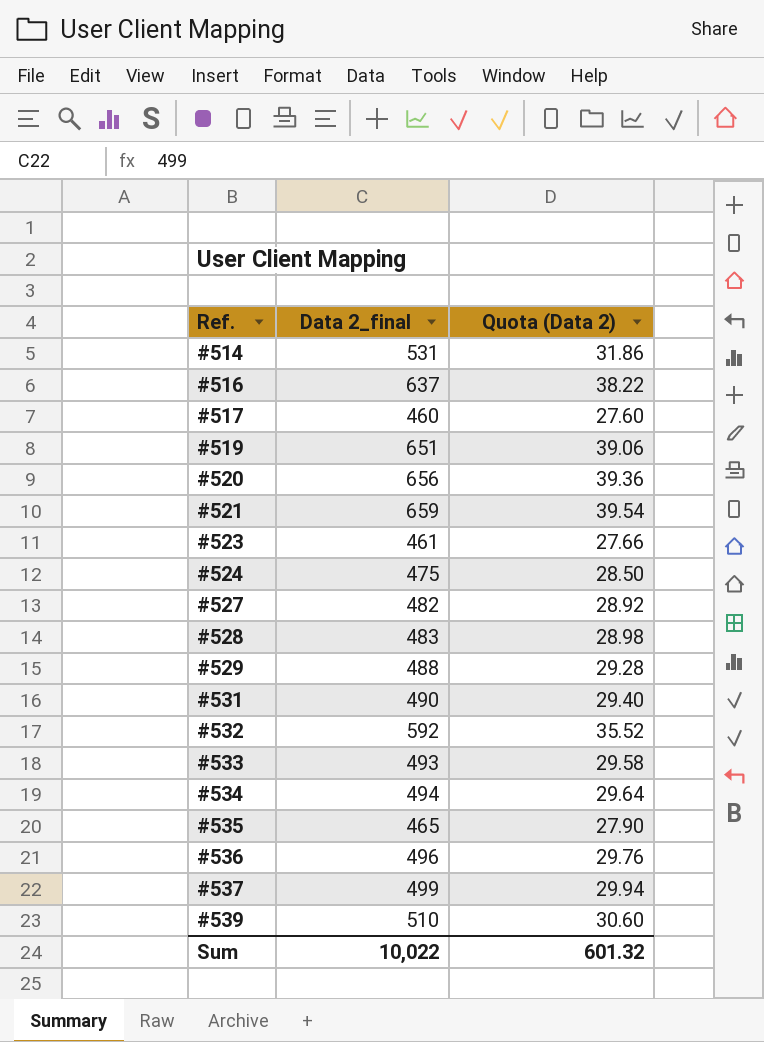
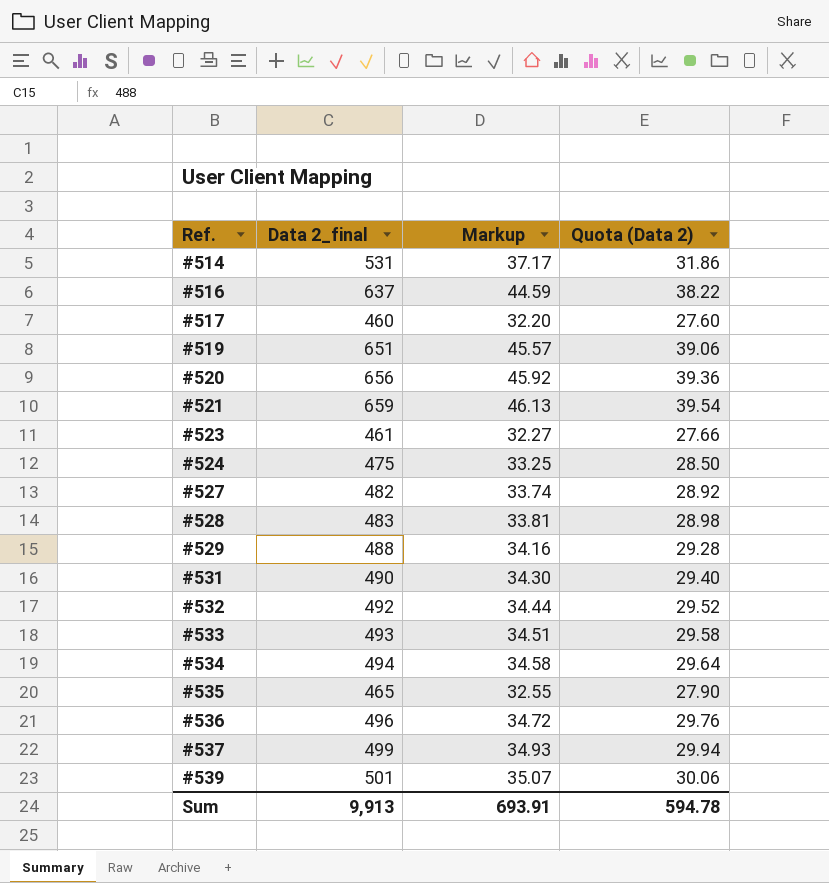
column Markup | formula: none -> [Data 2_final] * 0.07
#532 | Data 2_final: 592 -> 492
#532 | Quota (Data 2): 35.52 -> 29.52
#539 | Data 2_final: 510 -> 501
#539 | Quota (Data 2): 30.60 -> 30.06
Sum | Data 2_final: 10,022 -> 9,913
Sum | Quota (Data 2): 601.32 -> 594.78

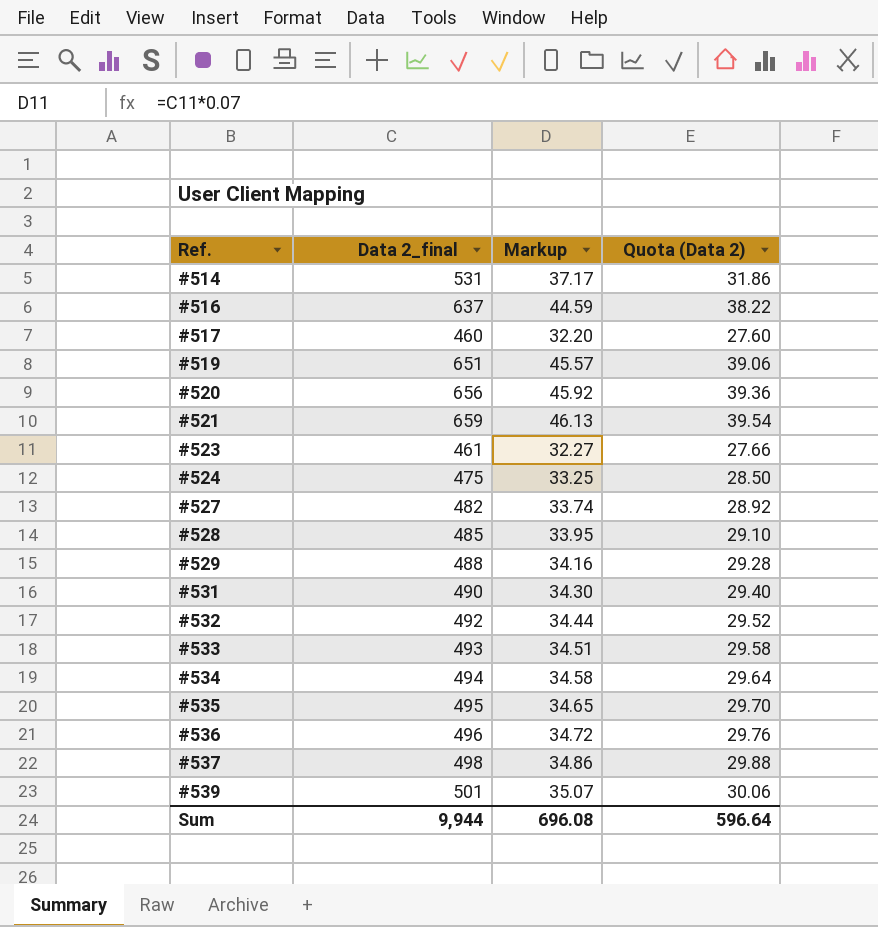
#528 | Data 2_final: 483 -> 485
#528 | Markup: 33.81 -> 33.95
#528 | Quota (Data 2): 28.98 -> 29.10
#535 | Data 2_final: 465 -> 495
#535 | Markup: 32.55 -> 34.65
#535 | Quota (Data 2): 27.90 -> 29.70
#537 | Data 2_final: 499 -> 498
#537 | Markup: 34.93 -> 34.86
#537 | Quota (Data 2): 29.94 -> 29.88
Sum | Data 2_final: 9,913 -> 9,944
Sum | Markup: 693.91 -> 696.08
Sum | Quota (Data 2): 594.78 -> 596.64

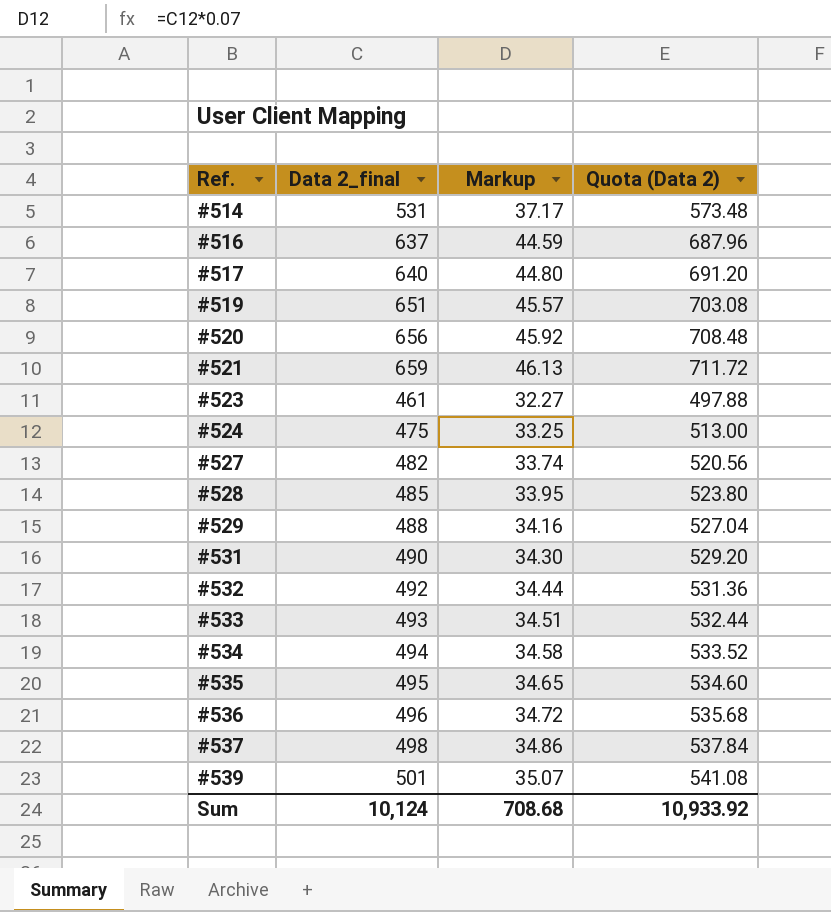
column Quota (Data 2) | formula: [Data 2_final] * 0.06 -> [Data 2_final] * 1.08
#517 | Data 2_final: 460 -> 640
#517 | Markup: 32.20 -> 44.80
Sum | Data 2_final: 9,944 -> 10,124
Sum | Markup: 696.08 -> 708.68
Sum | Quota (Data 2): 596.64 -> 10,933.92

